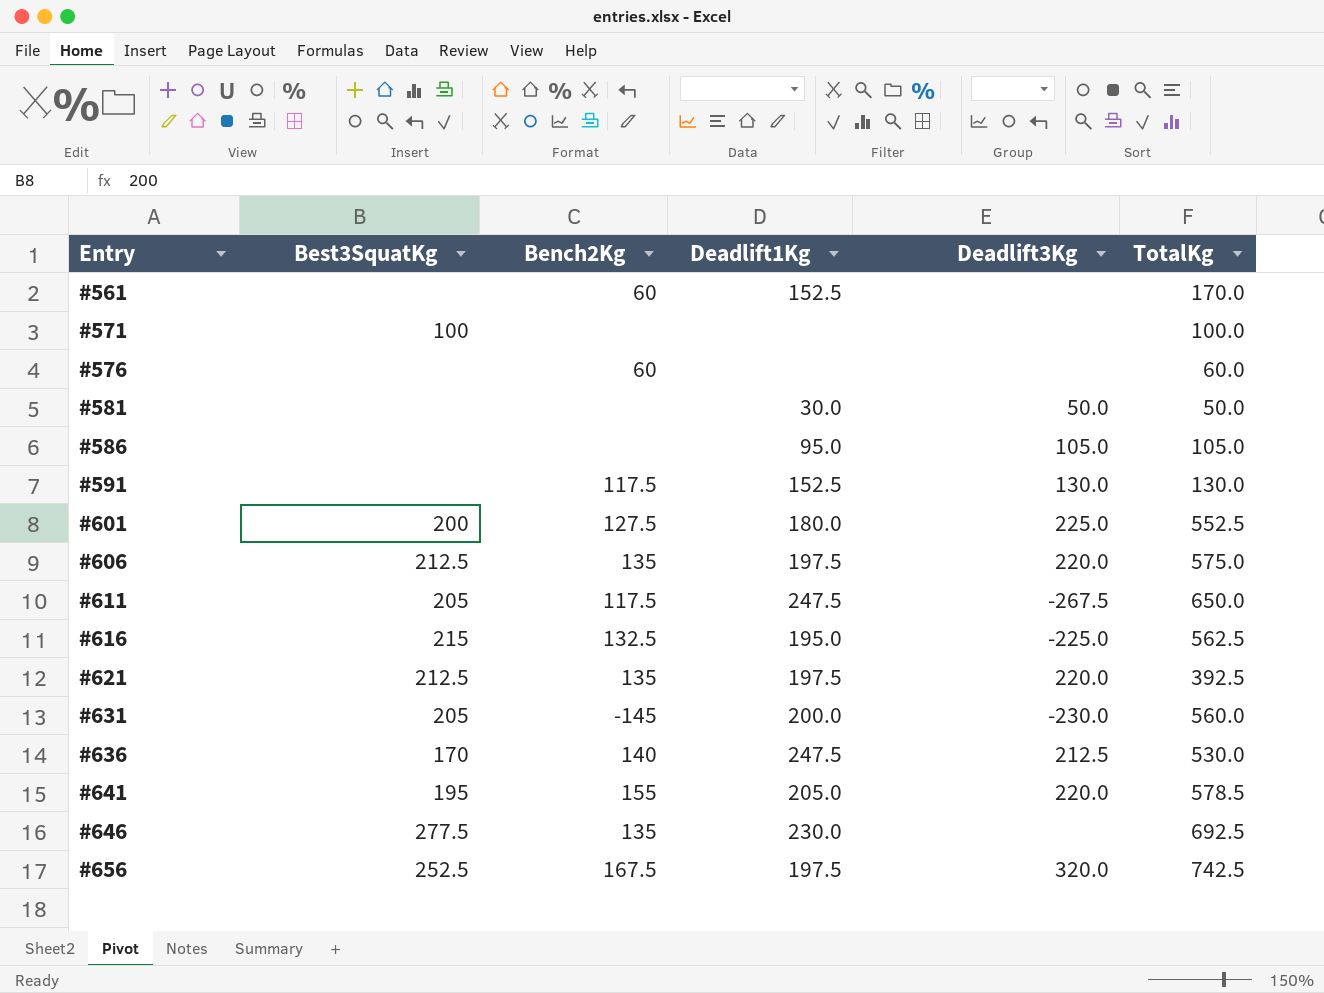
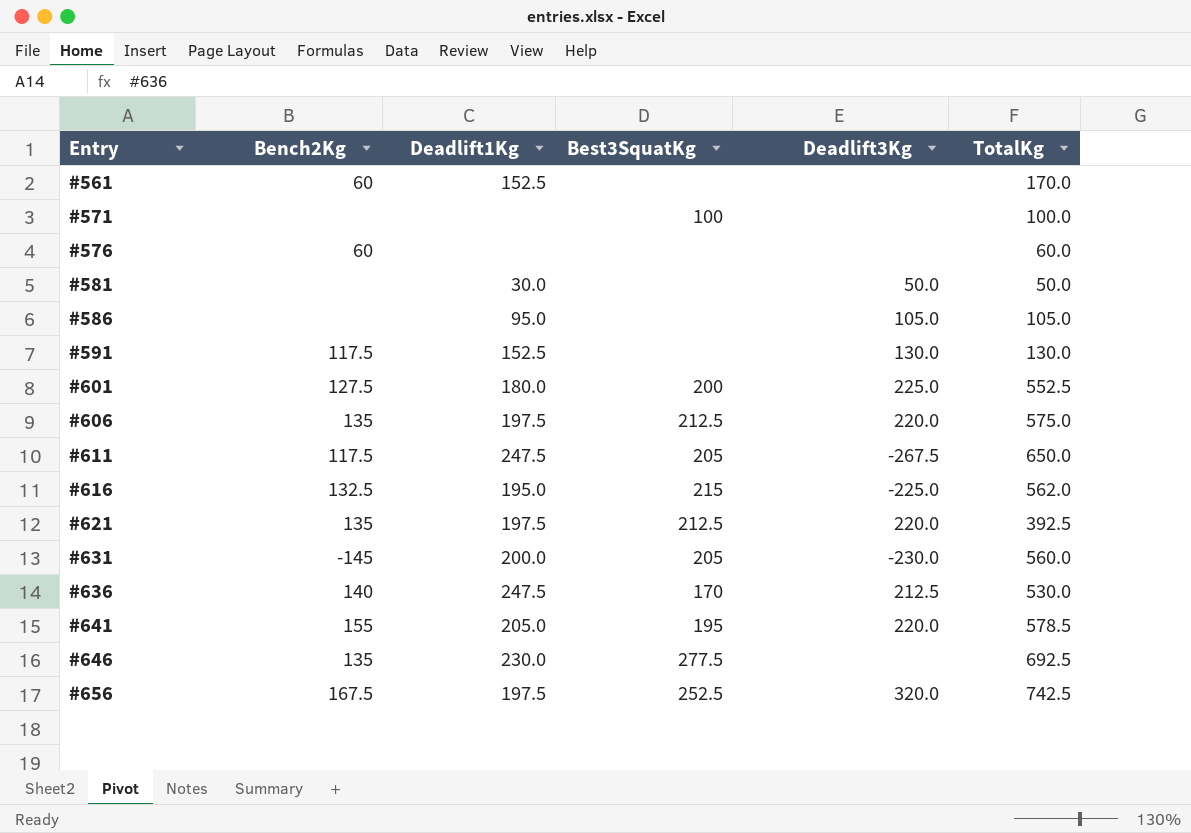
column Best3SquatKg | position: 2 -> 4
#616 | TotalKg: 562.5 -> 562.0

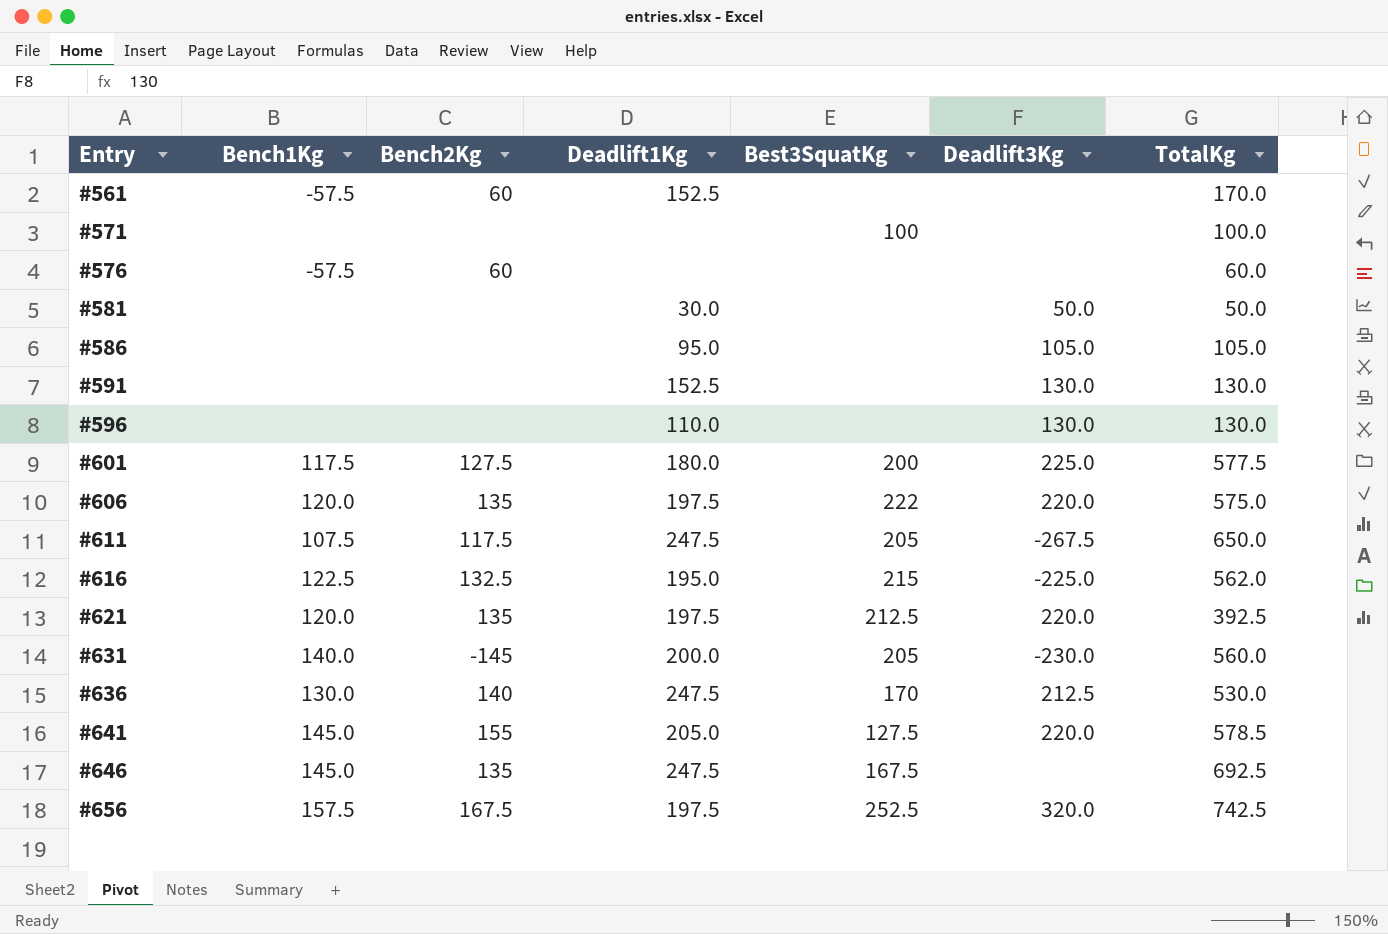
column Bench1Kg | position: none -> 2
#591 | Bench2Kg: 117.5 -> none
row #596: none -> none | none | 110.0 | none | 130.0 | 130.0
#601 | TotalKg: 552.5 -> 577.5
#606 | Best3SquatKg: 212.5 -> 222
#641 | Best3SquatKg: 195 -> 127.5
#646 | Deadlift1Kg: 230.0 -> 247.5
#646 | Best3SquatKg: 277.5 -> 167.5

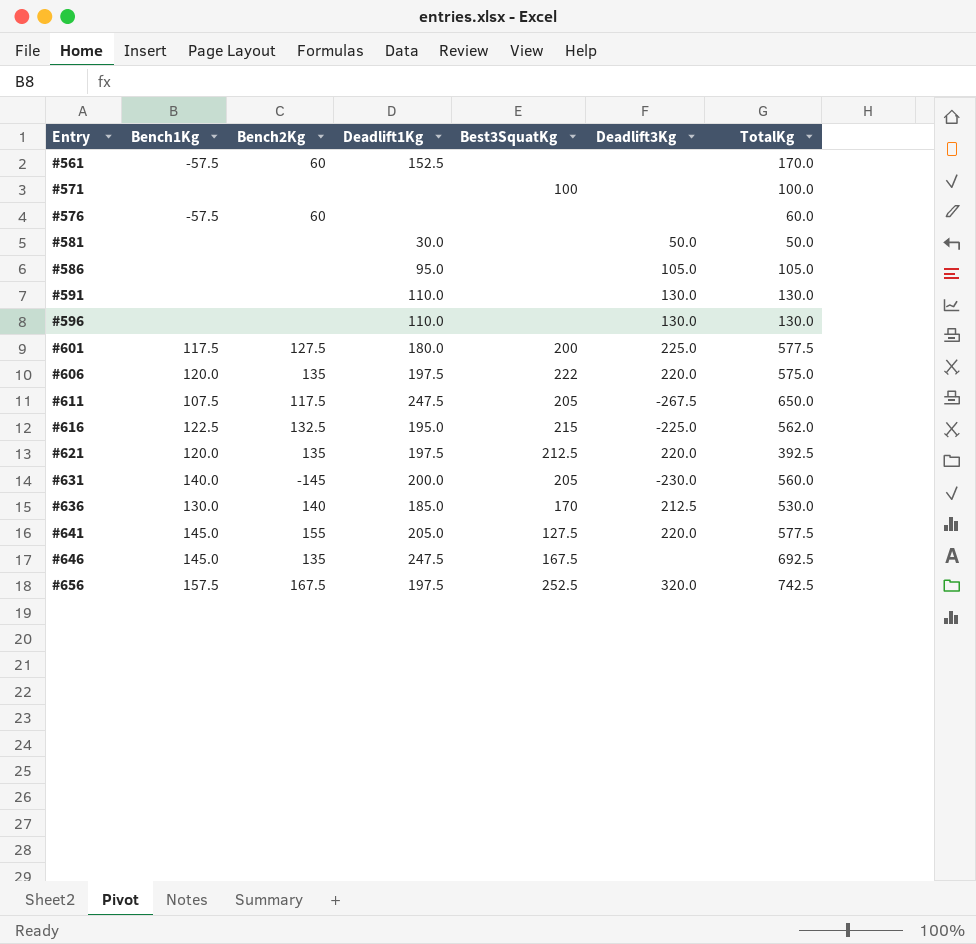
#591 | Deadlift1Kg: 152.5 -> 110.0
#636 | Deadlift1Kg: 247.5 -> 185.0
#641 | TotalKg: 578.5 -> 577.5

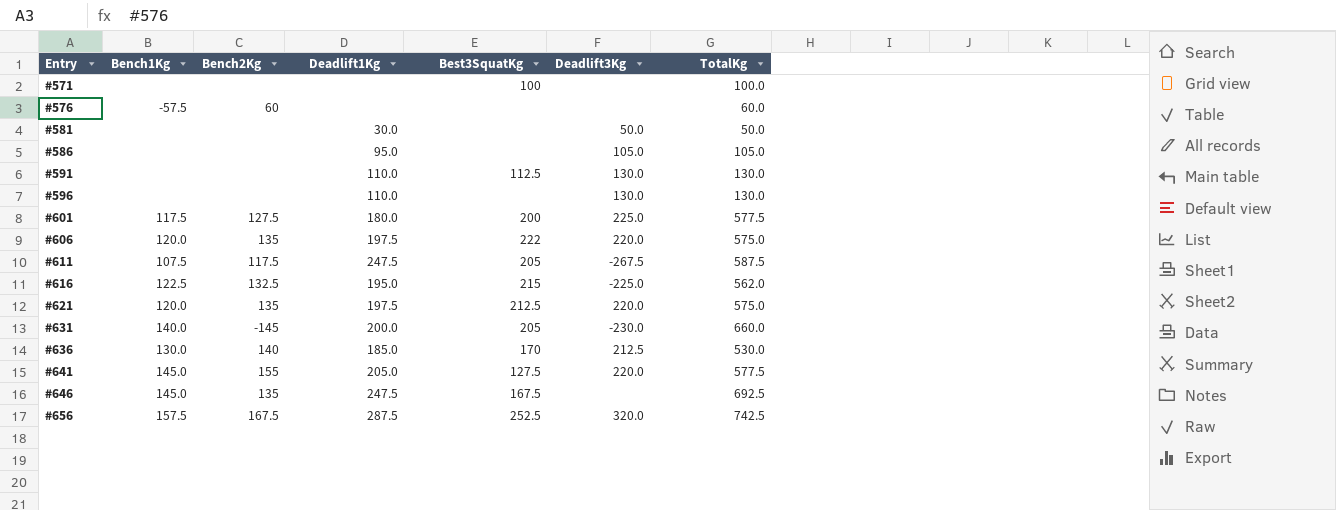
row #561: -57.5 | 60 | 152.5 | none | none | 170.0 -> none
#591 | Best3SquatKg: none -> 112.5
#611 | TotalKg: 650.0 -> 587.5
#621 | TotalKg: 392.5 -> 575.0
#631 | TotalKg: 560.0 -> 660.0
#656 | Deadlift1Kg: 197.5 -> 287.5

